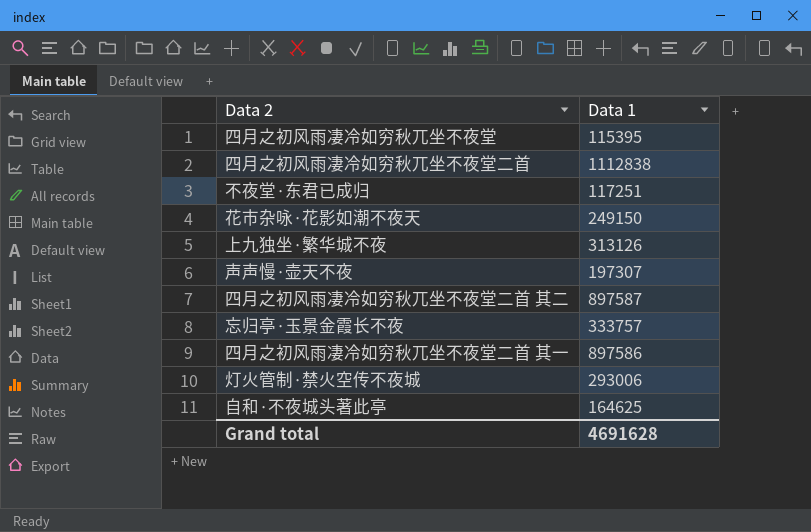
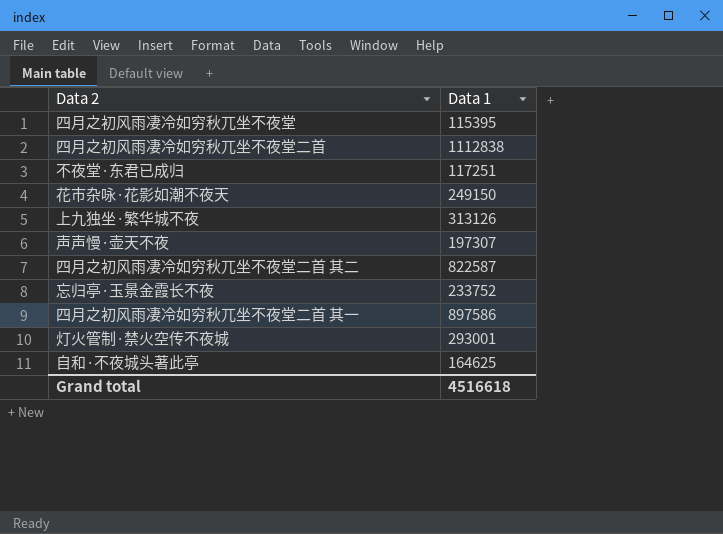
四月之初风雨凄冷如穷秋兀坐不夜堂二首 其二 | Data 1: 897587 -> 822587
忘归亭·玉景金霞长不夜 | Data 1: 333757 -> 233752
灯火管制·禁火空传不夜城 | Data 1: 293006 -> 293001
Grand total | Data 1: 4691628 -> 4516618

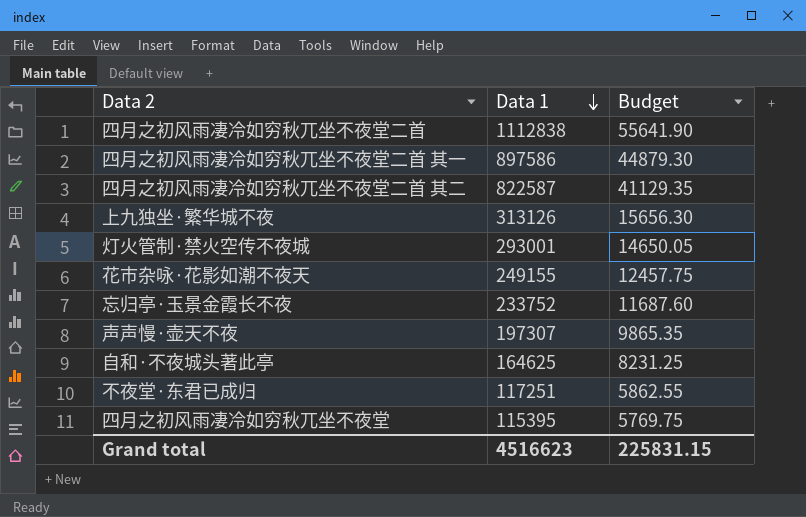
row order: none -> Data 1 descending
column Budget | formula: none -> [Data 1] * 0.05
花市杂咏·花影如潮不夜天 | Data 1: 249150 -> 249155
Grand total | Data 1: 4516618 -> 4516623

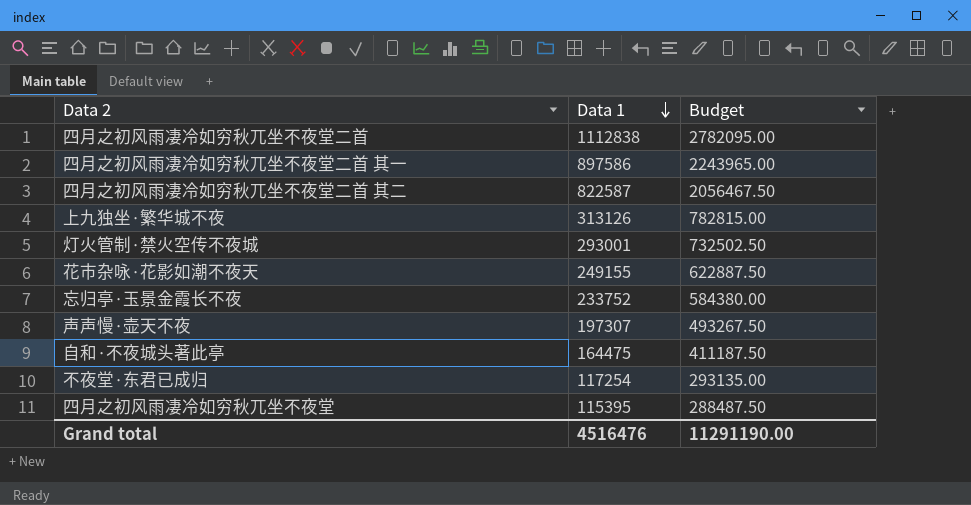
column Budget | formula: [Data 1] * 0.05 -> [Data 1] * 2.5
自和·不夜城头著此亭 | Data 1: 164625 -> 164475
不夜堂·东君已成归 | Data 1: 117251 -> 117254
Grand total | Data 1: 4516623 -> 4516476
Grand total | Budget: 225831.15 -> 11291190.00

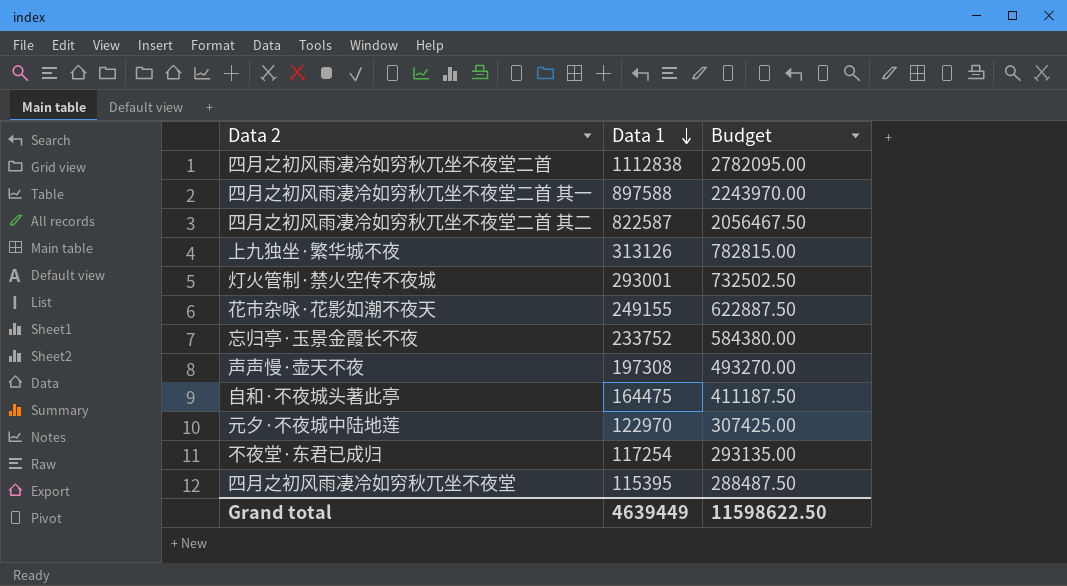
四月之初风雨凄冷如穷秋兀坐不夜堂二首 其一 | Data 1: 897586 -> 897588
四月之初风雨凄冷如穷秋兀坐不夜堂二首 其一 | Budget: 2243965.00 -> 2243970.00
声声慢·壶天不夜 | Data 1: 197307 -> 197308
声声慢·壶天不夜 | Budget: 493267.50 -> 493270.00
row 元夕·不夜城中陆地莲: none -> 122970 | 307425.00
Grand total | Data 1: 4516476 -> 4639449
Grand total | Budget: 11291190.00 -> 11598622.50

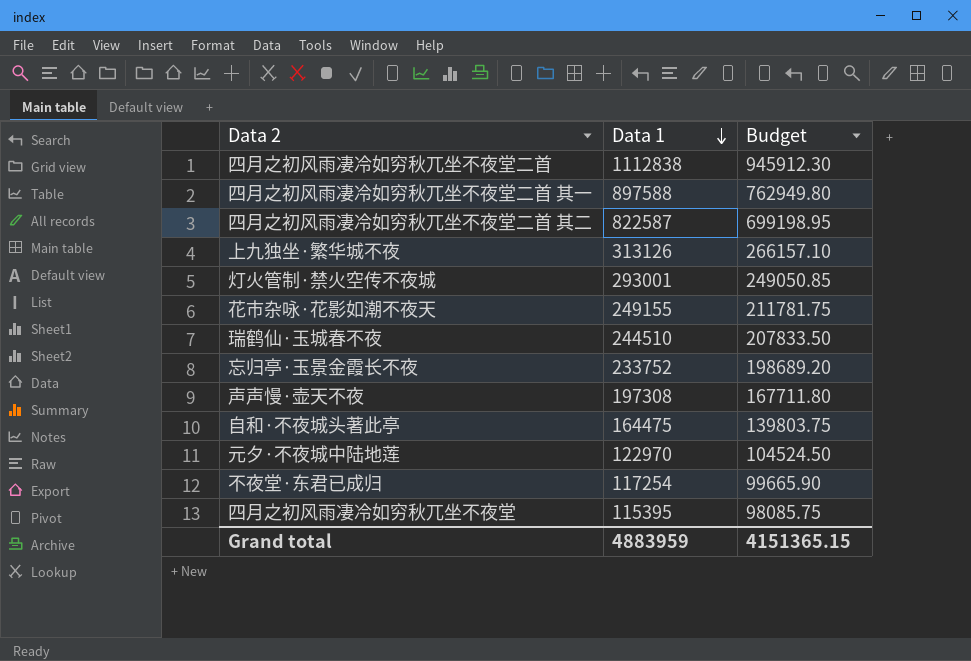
column Budget | formula: [Data 1] * 2.5 -> [Data 1] * 0.85
row 瑞鹤仙·玉城春不夜: none -> 244510 | 207833.50
Grand total | Data 1: 4639449 -> 4883959
Grand total | Budget: 11598622.50 -> 4151365.15

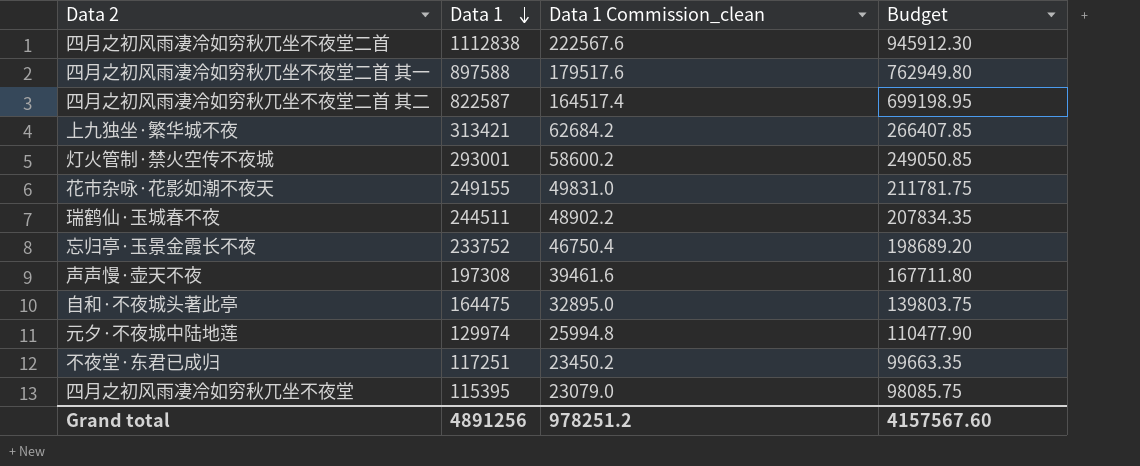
column Data 1 Commission_clean | formula: none -> [Data 1] * 0.2
上九独坐·繁华城不夜 | Data 1: 313126 -> 313421
上九独坐·繁华城不夜 | Budget: 266157.10 -> 266407.85
瑞鹤仙·玉城春不夜 | Data 1: 244510 -> 244511
瑞鹤仙·玉城春不夜 | Budget: 207833.50 -> 207834.35
元夕·不夜城中陆地莲 | Data 1: 122970 -> 129974
元夕·不夜城中陆地莲 | Budget: 104524.50 -> 110477.90
不夜堂·东君已成归 | Data 1: 117254 -> 117251
不夜堂·东君已成归 | Budget: 99665.90 -> 99663.35
Grand total | Data 1: 4883959 -> 4891256
Grand total | Budget: 4151365.15 -> 4157567.60

